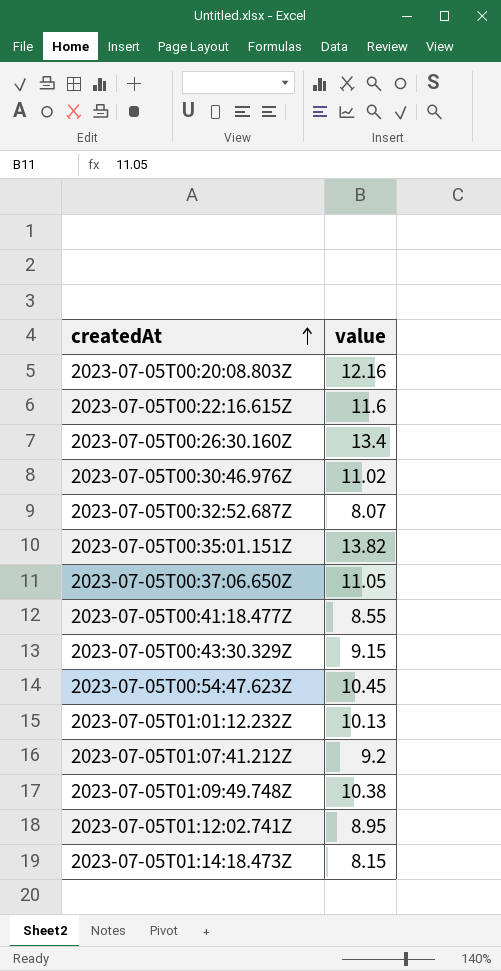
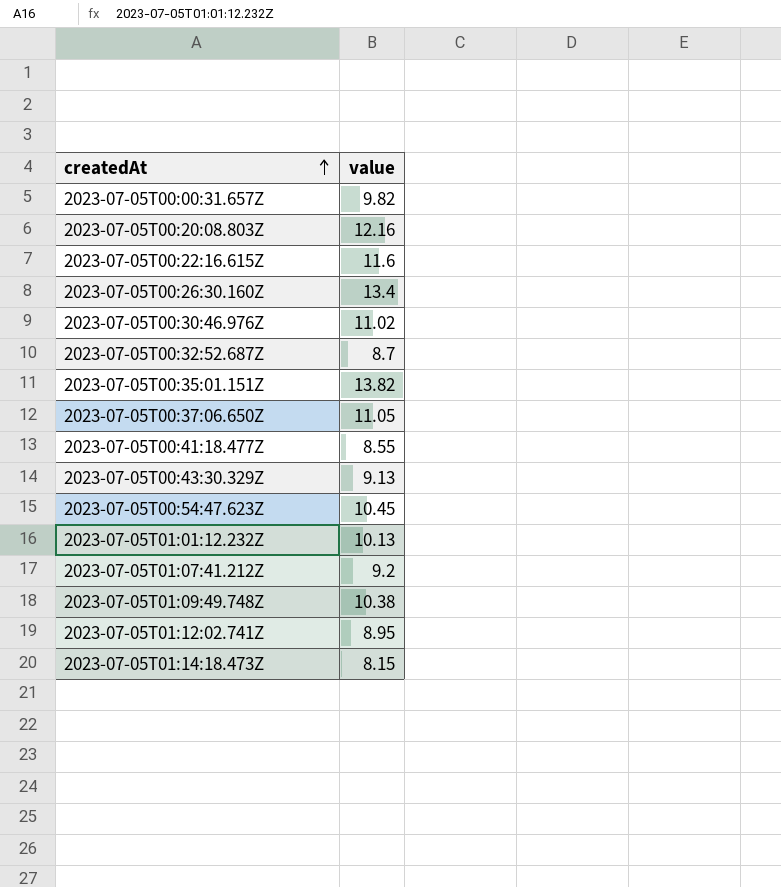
row 2023-07-05T00:00:31.657Z: none -> 9.82
2023-07-05T00:32:52.687Z | value: 8.07 -> 8.7
2023-07-05T00:43:30.329Z | value: 9.15 -> 9.13

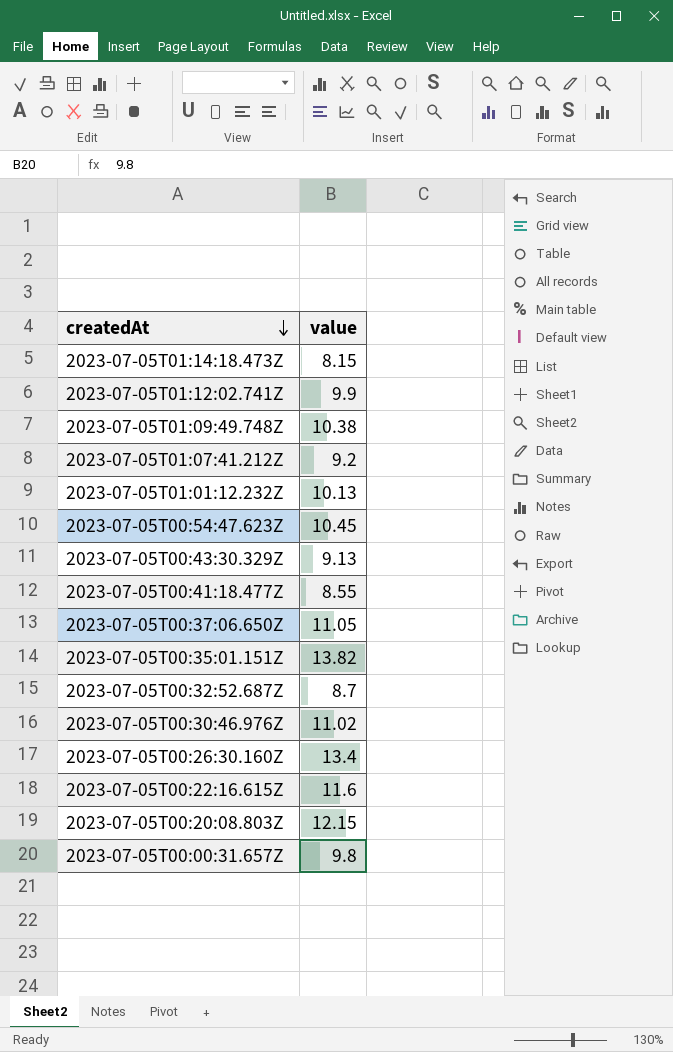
row order: createdAt ascending -> createdAt descending
2023-07-05T01:12:02.741Z | value: 8.95 -> 9.9
2023-07-05T00:20:08.803Z | value: 12.16 -> 12.15
2023-07-05T00:00:31.657Z | value: 9.82 -> 9.8

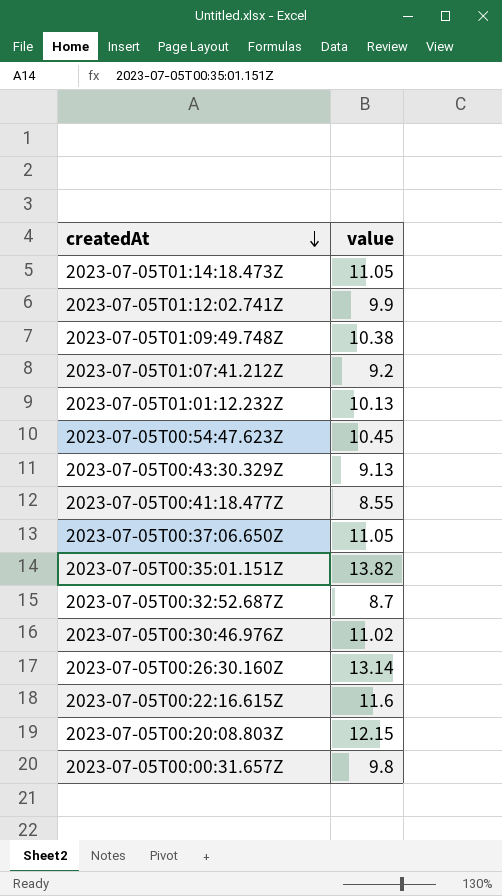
2023-07-05T01:14:18.473Z | value: 8.15 -> 11.05
2023-07-05T00:26:30.160Z | value: 13.4 -> 13.14

